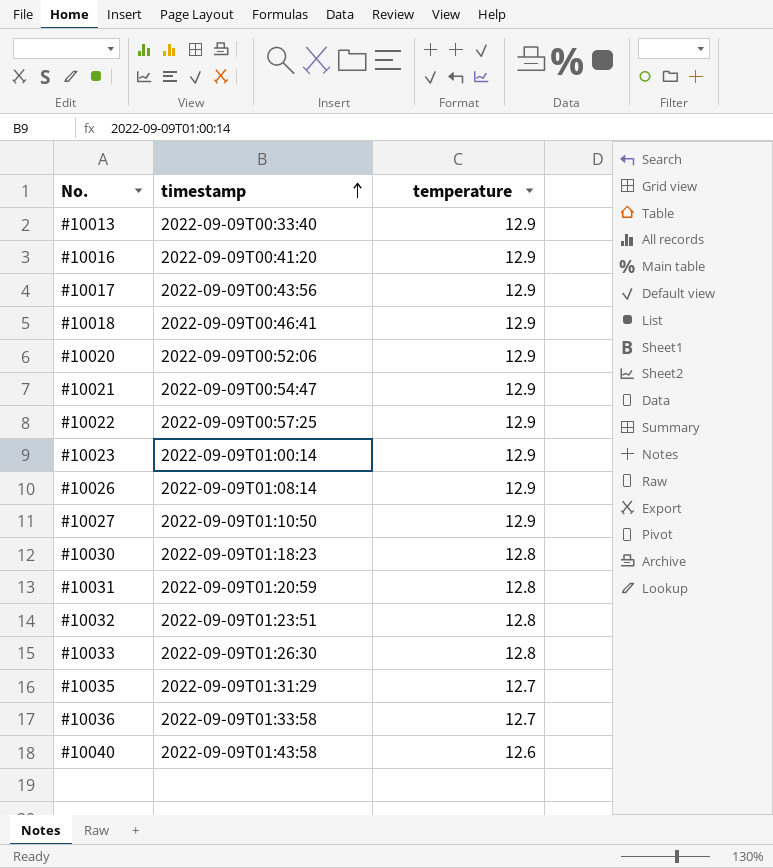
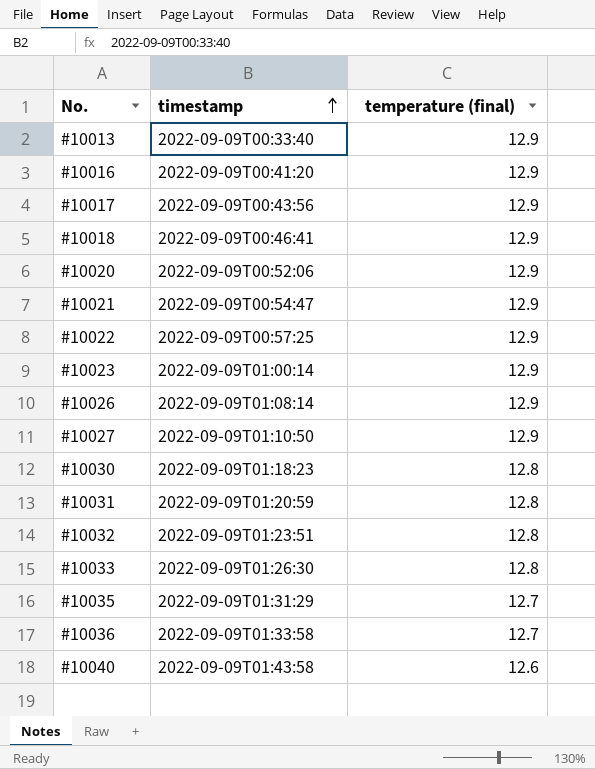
column name: temperature -> temperature (final)

